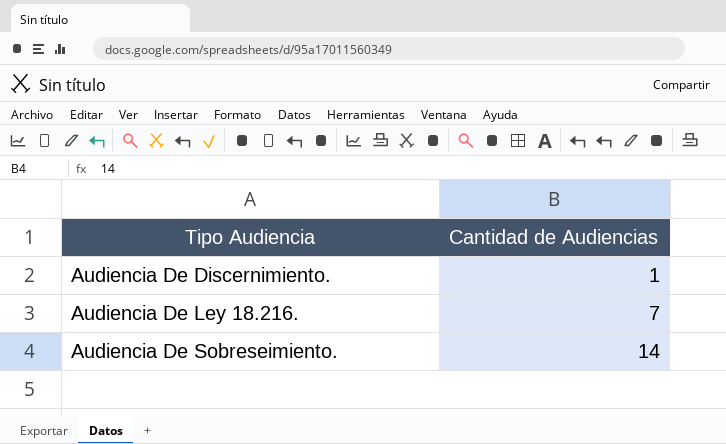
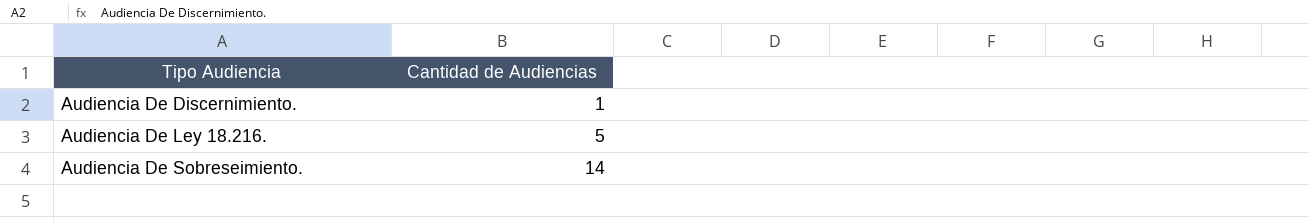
Audiencia De Ley 18.216. | Cantidad de Audiencias: 7 -> 5

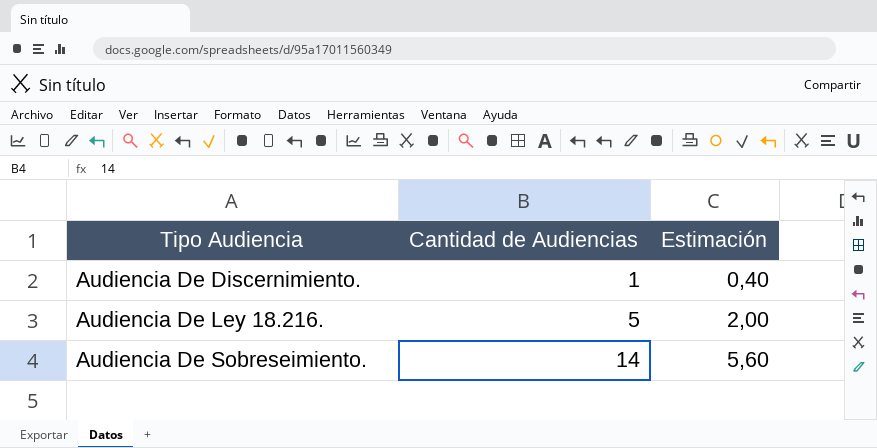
column Estimación | formula: none -> [Cantidad de Audiencias] * 0,4

